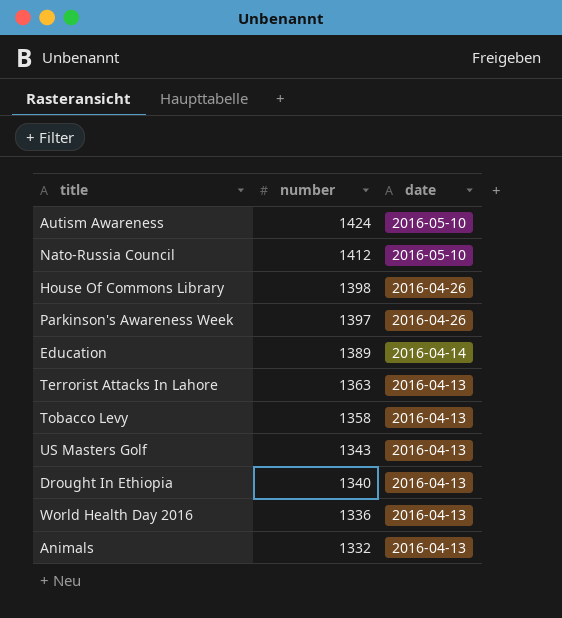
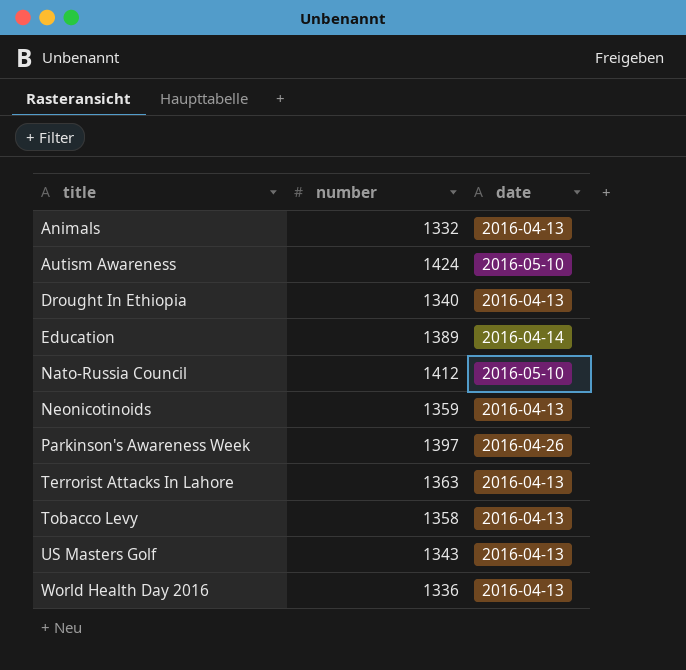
row order: number descending -> title ascending
row House Of Commons Library: 1398 | 2016-04-26 -> none
row Neonicotinoids: none -> 1359 | 2016-04-13

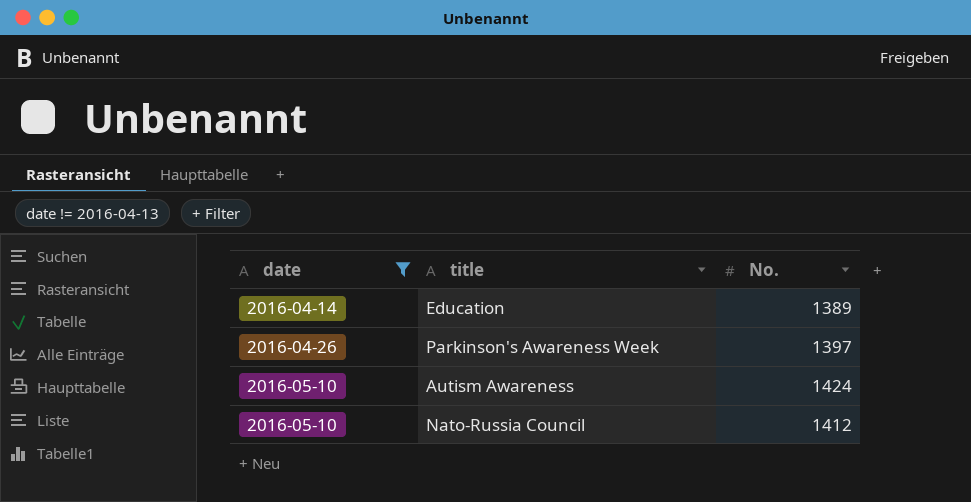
filter: none -> date != 2016-04-13
row order: title ascending -> date ascending
column date | position: 3 -> 1
column name: number -> No.

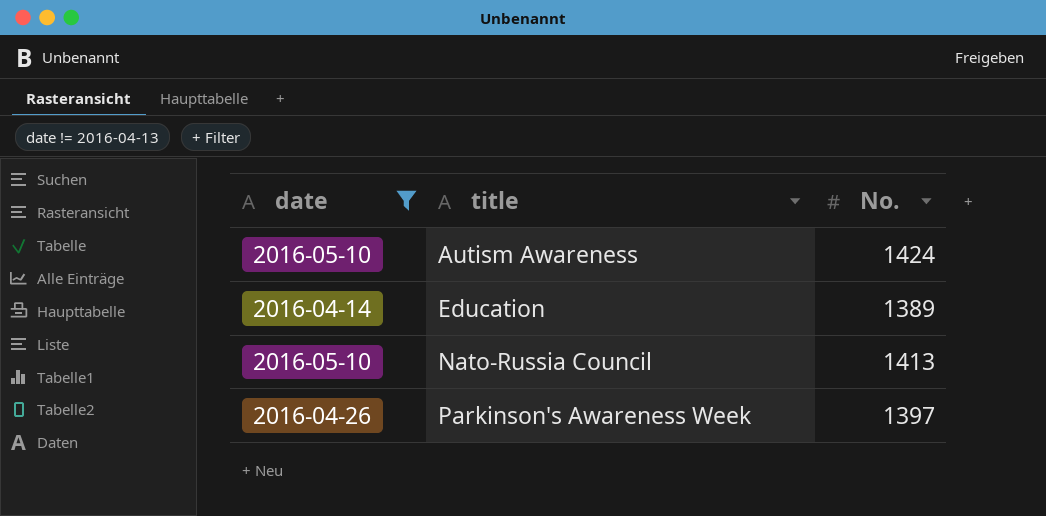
row order: date ascending -> title ascending
Nato-Russia Council | No.: 1412 -> 1413

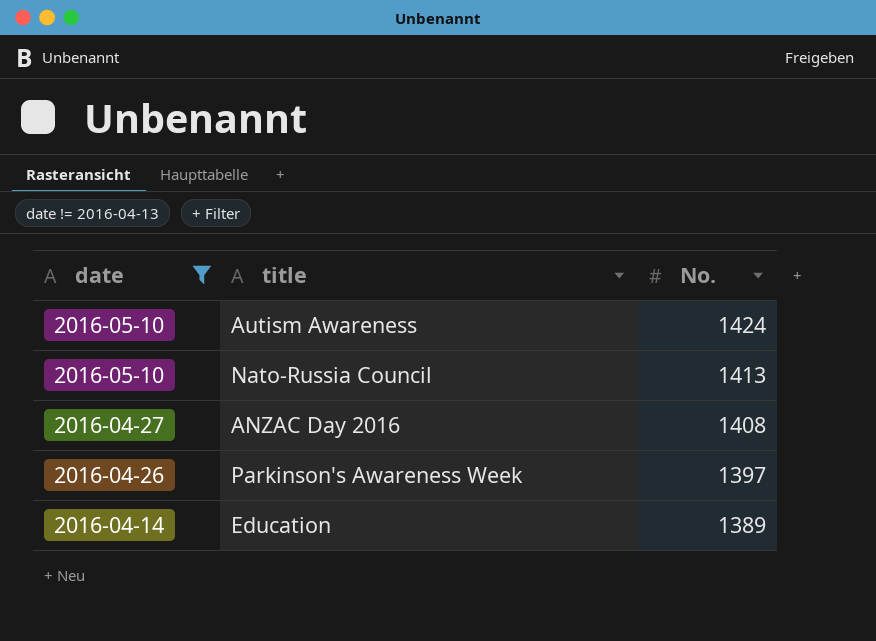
row order: title ascending -> date descending
row ANZAC Day 2016: none -> 2016-04-27 | 1408

